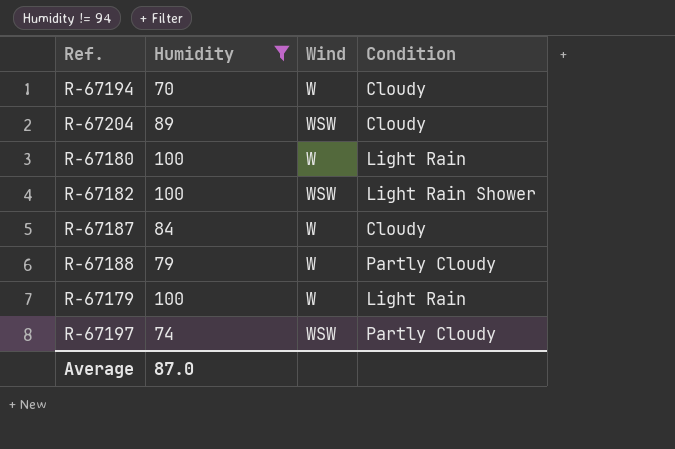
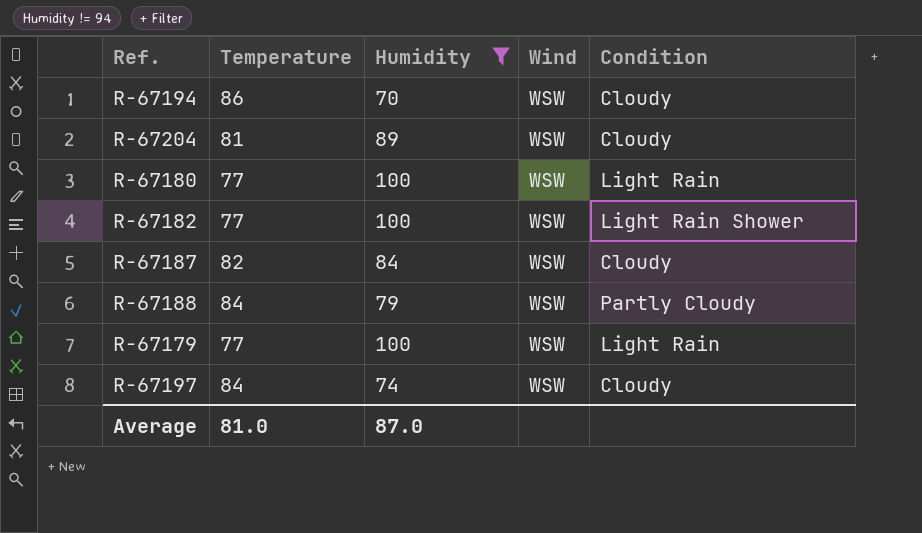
column Temperature | position: none -> 2
R-67194 | Wind: W -> WSW
R-67180 | Wind: W -> WSW
R-67187 | Wind: W -> WSW
R-67188 | Wind: W -> WSW
R-67179 | Wind: W -> WSW
R-67197 | Condition: Partly Cloudy -> Cloudy

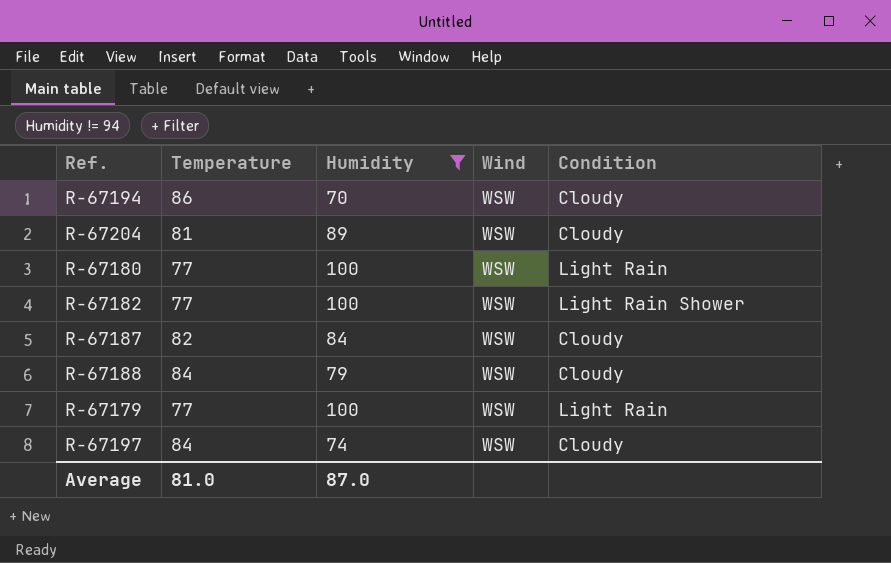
R-67188 | Condition: Partly Cloudy -> Cloudy

